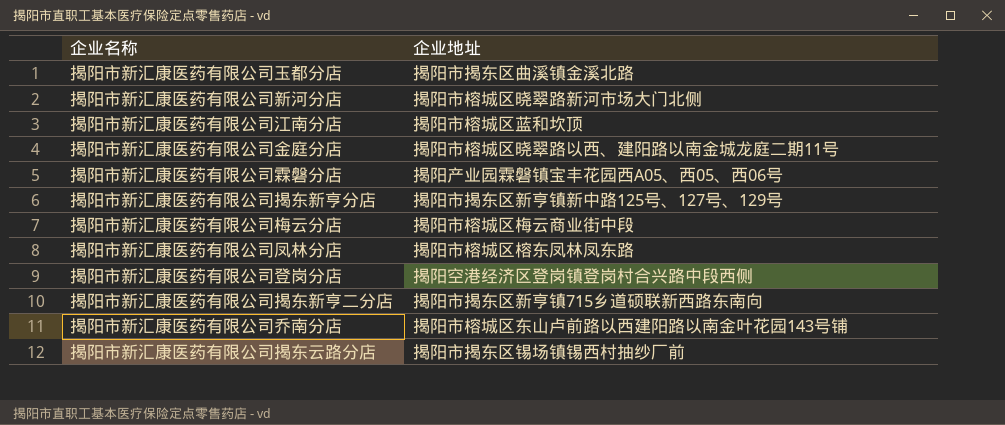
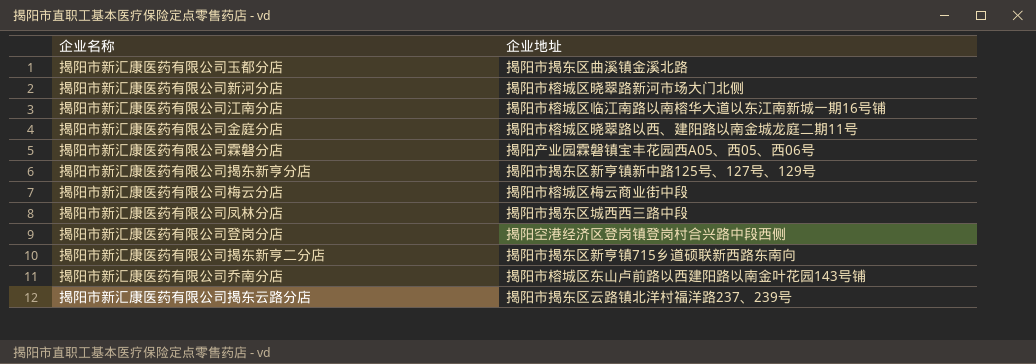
揭阳市新汇康医药有限公司江南分店 | 企业地址: 揭阳市榕城区蓝和坎顶 -> 揭阳市榕城区临江南路以南榕华大道以东江南新城一期16号铺
揭阳市新汇康医药有限公司凤林分店 | 企业地址: 揭阳市榕城区榕东凤林凤东路 -> 揭阳市揭东区城西西三路中段
揭阳市新汇康医药有限公司揭东云路分店 | 企业地址: 揭阳市揭东区锡场镇锡西村抽纱厂前 -> 揭阳市揭东区云路镇北洋村福洋路237、239号

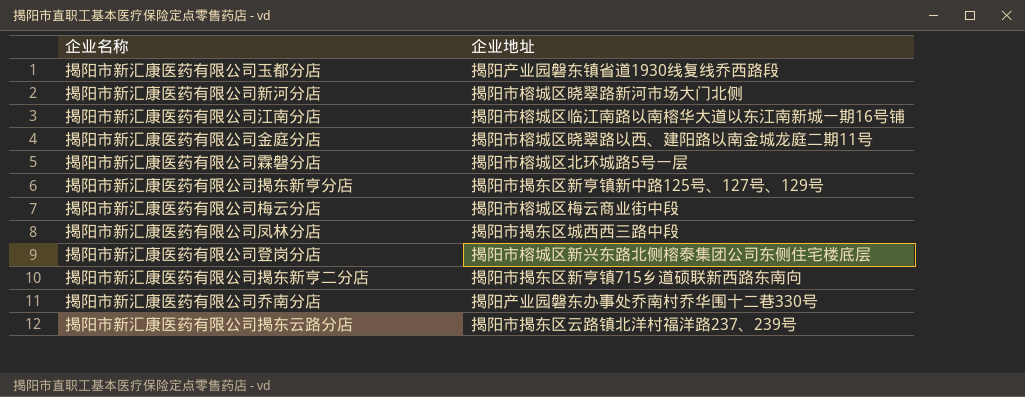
揭阳市新汇康医药有限公司玉都分店 | 企业地址: 揭阳市揭东区曲溪镇金溪北路 -> 揭阳产业园磐东镇省道1930线复线乔西路段
揭阳市新汇康医药有限公司霖磐分店 | 企业地址: 揭阳产业园霖磐镇宝丰花园西A05、西05、西06号 -> 揭阳市榕城区北环城路5号一层
揭阳市新汇康医药有限公司登岗分店 | 企业地址: 揭阳空港经济区登岗镇登岗村合兴路中段西侧 -> 揭阳市榕城区新兴东路北侧榕泰集团公司东侧住宅楼底层
揭阳市新汇康医药有限公司乔南分店 | 企业地址: 揭阳市榕城区东山卢前路以西建阳路以南金叶花园143号铺 -> 揭阳产业园磐东办事处乔南村乔华围十二巷330号

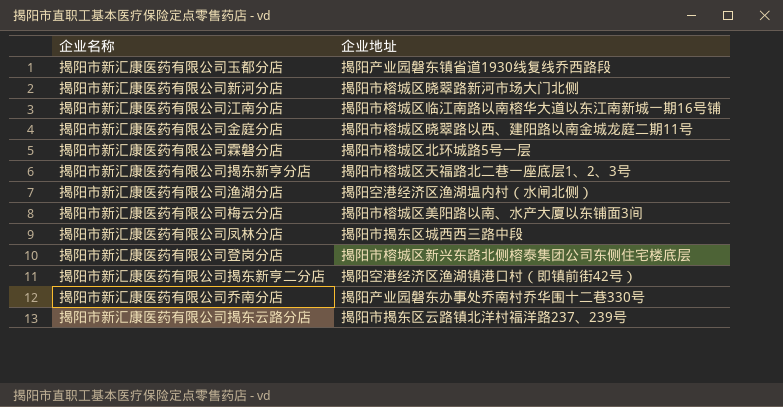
揭阳市新汇康医药有限公司揭东新亨分店 | 企业地址: 揭阳市揭东区新亨镇新中路125号、127号、129号 -> 揭阳市榕城区天福路北二巷一座底层1、2、3号
row 揭阳市新汇康医药有限公司渔湖分店: none -> 揭阳空港经济区渔湖塭内村（水闸北侧）
揭阳市新汇康医药有限公司梅云分店 | 企业地址: 揭阳市榕城区梅云商业街中段 -> 揭阳市榕城区美阳路以南、水产大厦以东铺面3间
揭阳市新汇康医药有限公司揭东新亨二分店 | 企业地址: 揭阳市揭东区新亨镇715乡道硕联新西路东南向 -> 揭阳空港经济区渔湖镇港口村（即镇前街42号）

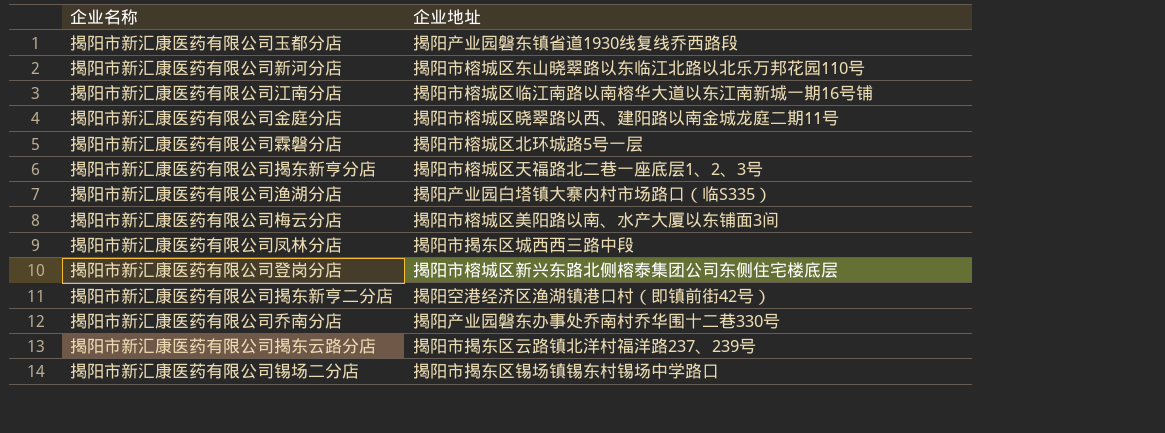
揭阳市新汇康医药有限公司新河分店 | 企业地址: 揭阳市榕城区晓翠路新河市场大门北侧 -> 揭阳市榕城区东山晓翠路以东临江北路以北乐万邦花园110号
揭阳市新汇康医药有限公司渔湖分店 | 企业地址: 揭阳空港经济区渔湖塭内村（水闸北侧） -> 揭阳产业园白塔镇大寨内村市场路口（临S335）
row 揭阳市新汇康医药有限公司锡场二分店: none -> 揭阳市揭东区锡场镇锡东村锡场中学路口

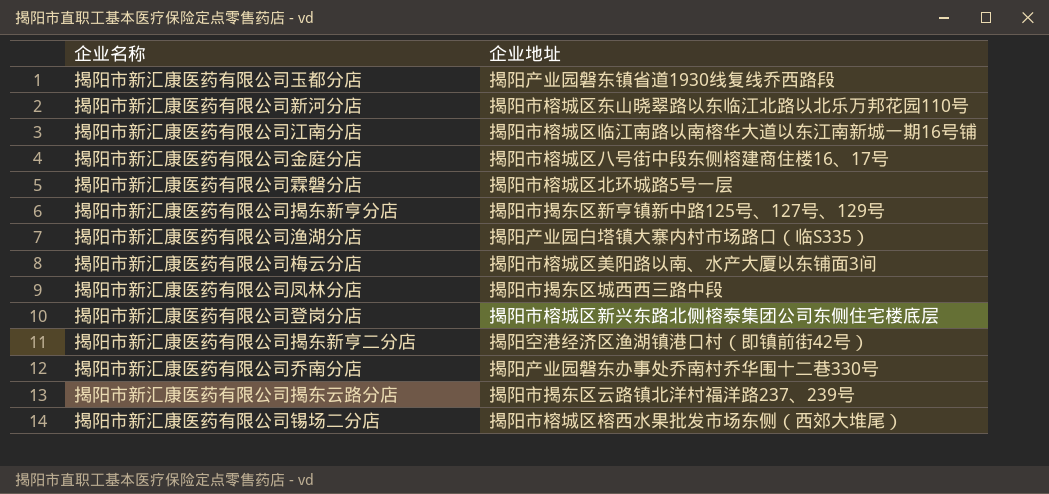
揭阳市新汇康医药有限公司金庭分店 | 企业地址: 揭阳市榕城区晓翠路以西、建阳路以南金城龙庭二期11号 -> 揭阳市榕城区八号街中段东侧榕建商住楼16、17号
揭阳市新汇康医药有限公司揭东新亨分店 | 企业地址: 揭阳市榕城区天福路北二巷一座底层1、2、3号 -> 揭阳市揭东区新亨镇新中路125号、127号、129号
揭阳市新汇康医药有限公司锡场二分店 | 企业地址: 揭阳市揭东区锡场镇锡东村锡场中学路口 -> 揭阳市榕城区榕西水果批发市场东侧（西郊大堆尾）

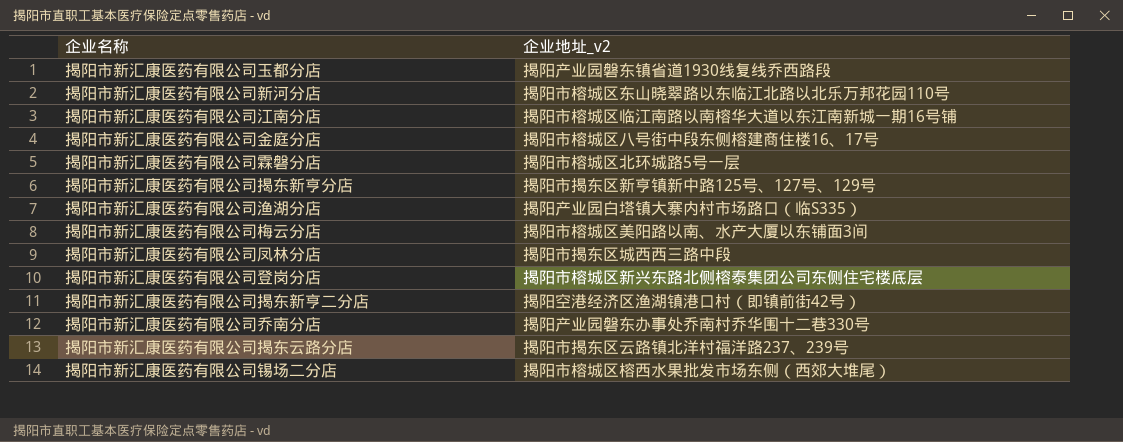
column name: 企业地址 -> 企业地址_v2

